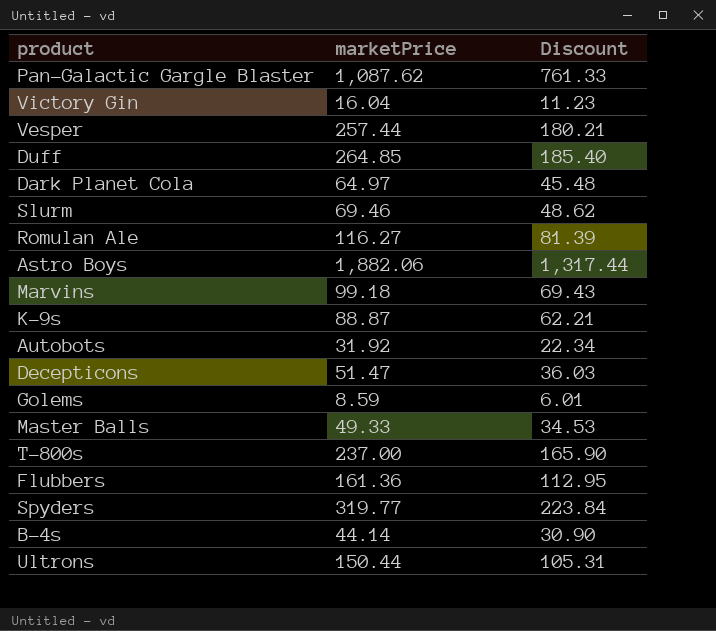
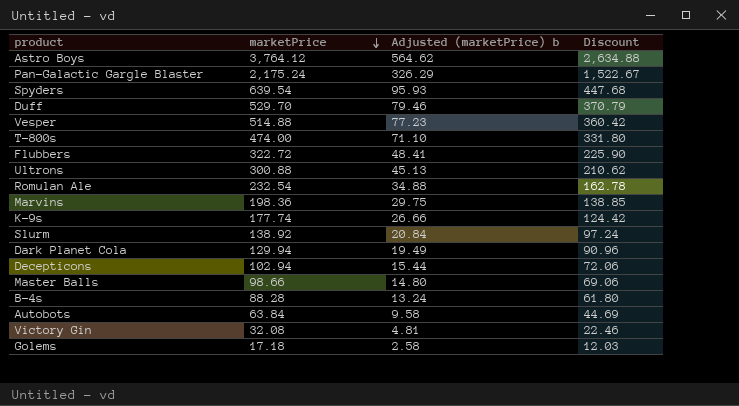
row order: none -> marketPrice descending
column Adjusted (marketPrice) b | formula: none -> [marketPrice] * 0.15
Astro Boys | marketPrice: 1,882.06 -> 3,764.12
Astro Boys | Discount: 1,317.44 -> 2,634.88
Pan-Galactic Gargle Blaster | marketPrice: 1,087.62 -> 2,175.24
Pan-Galactic Gargle Blaster | Discount: 761.33 -> 1,522.67
Spyders | marketPrice: 319.77 -> 639.54
Spyders | Discount: 223.84 -> 447.68
Duff | marketPrice: 264.85 -> 529.70
Duff | Discount: 185.40 -> 370.79
Vesper | marketPrice: 257.44 -> 514.88
Vesper | Discount: 180.21 -> 360.42
T-800s | marketPrice: 237.00 -> 474.00
T-800s | Discount: 165.90 -> 331.80
Flubbers | marketPrice: 161.36 -> 322.72
Flubbers | Discount: 112.95 -> 225.90
Ultrons | marketPrice: 150.44 -> 300.88
Ultrons | Discount: 105.31 -> 210.62
Romulan Ale | marketPrice: 116.27 -> 232.54
Romulan Ale | Discount: 81.39 -> 162.78
Marvins | marketPrice: 99.18 -> 198.36
Marvins | Discount: 69.43 -> 138.85
K-9s | marketPrice: 88.87 -> 177.74
K-9s | Discount: 62.21 -> 124.42
Slurm | marketPrice: 69.46 -> 138.92
Slurm | Discount: 48.62 -> 97.24
Dark Planet Cola | marketPrice: 64.97 -> 129.94
Dark Planet Cola | Discount: 45.48 -> 90.96
Decepticons | marketPrice: 51.47 -> 102.94
Decepticons | Discount: 36.03 -> 72.06
Master Balls | marketPrice: 49.33 -> 98.66
Master Balls | Discount: 34.53 -> 69.06
B-4s | marketPrice: 44.14 -> 88.28
B-4s | Discount: 30.90 -> 61.80
Autobots | marketPrice: 31.92 -> 63.84
Autobots | Discount: 22.34 -> 44.69
Victory Gin | marketPrice: 16.04 -> 32.08
Victory Gin | Discount: 11.23 -> 22.46
Golems | marketPrice: 8.59 -> 17.18
Golems | Discount: 6.01 -> 12.03

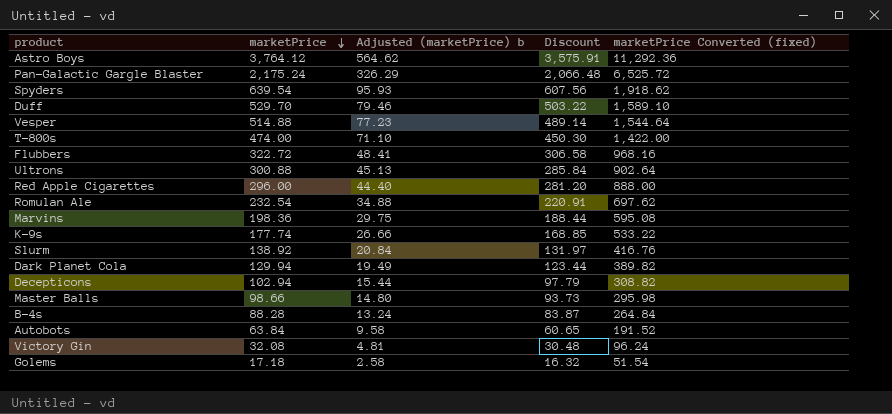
column Discount | formula: [marketPrice] * 0.7 -> [marketPrice] * 0.95
column marketPrice Converted (fixed) | formula: none -> [marketPrice] * 3
row Red Apple Cigarettes: none -> 296.00 | 44.40 | 281.20 | 888.00

